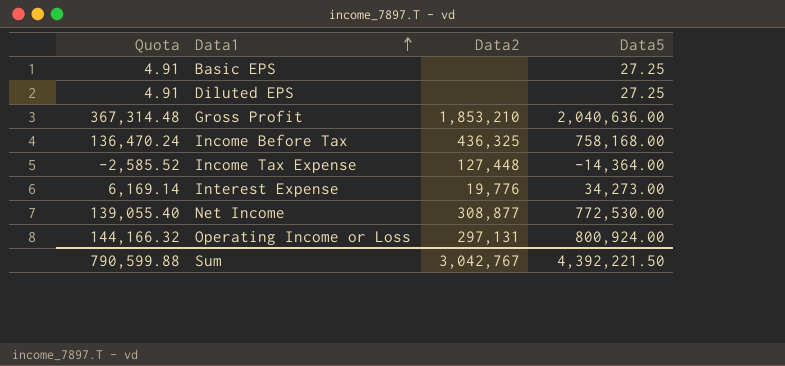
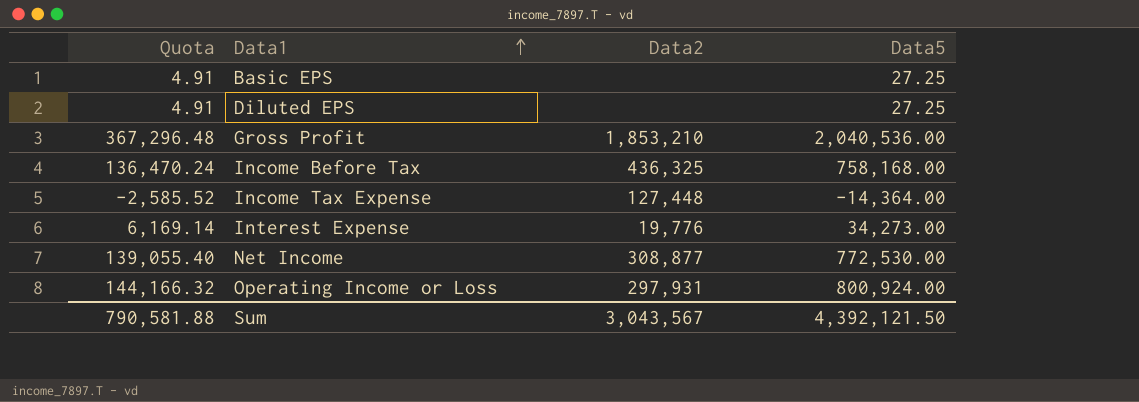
Gross Profit | Quota: 367,314.48 -> 367,296.48
Gross Profit | Data5: 2,040,636.00 -> 2,040,536.00
Operating Income or Loss | Data2: 297,131 -> 297,931
Sum | Quota: 790,599.88 -> 790,581.88
Sum | Data2: 3,042,767 -> 3,043,567
Sum | Data5: 4,392,221.50 -> 4,392,121.50

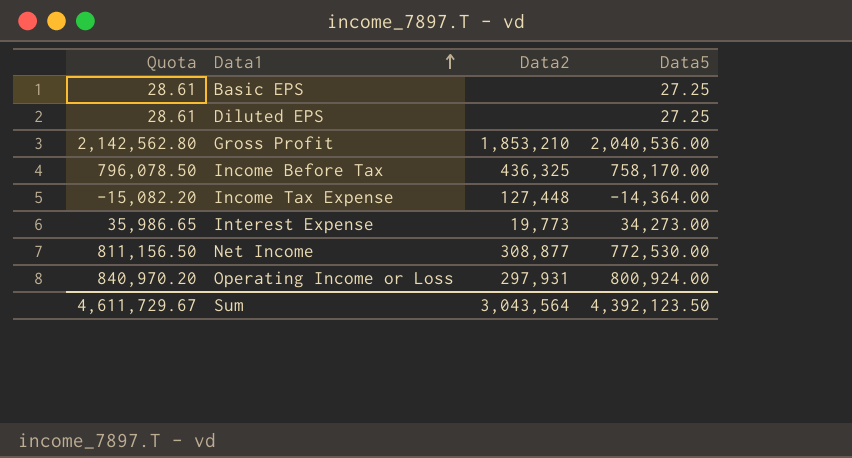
column Quota | formula: [Data5] * 0.18 -> [Data5] * 1.05
Income Before Tax | Data5: 758,168.00 -> 758,170.00
Interest Expense | Data2: 19,776 -> 19,773
Sum | Quota: 790,581.88 -> 4,611,729.67
Sum | Data2: 3,043,567 -> 3,043,564
Sum | Data5: 4,392,121.50 -> 4,392,123.50

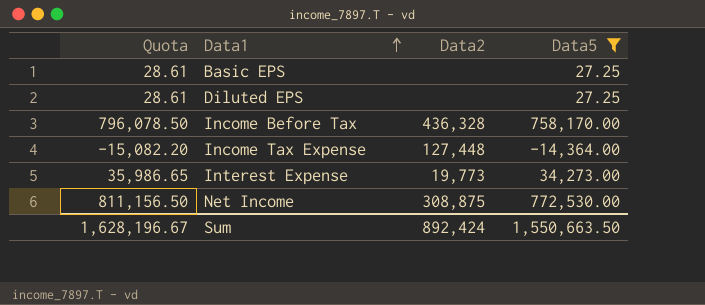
filter: none -> Data5 <= 772,530.00
Income Before Tax | Data2: 436,325 -> 436,328
Net Income | Data2: 308,877 -> 308,875
Sum | Quota: 4,611,729.67 -> 1,628,196.67
Sum | Data2: 3,043,564 -> 892,424
Sum | Data5: 4,392,123.50 -> 1,550,663.50

